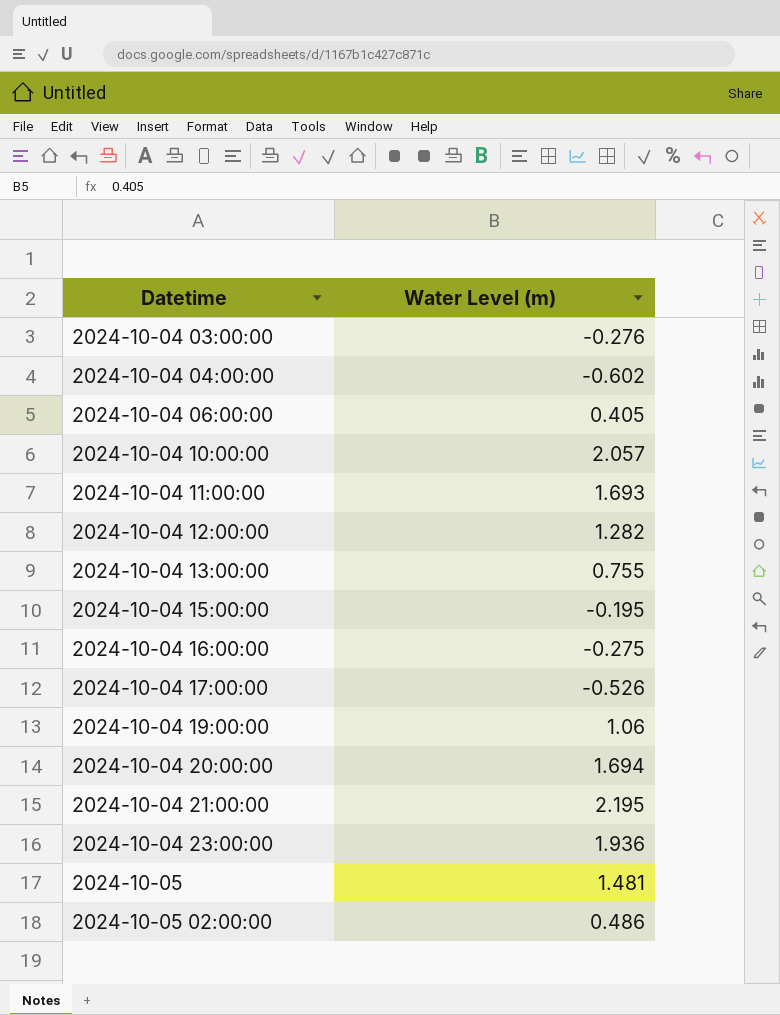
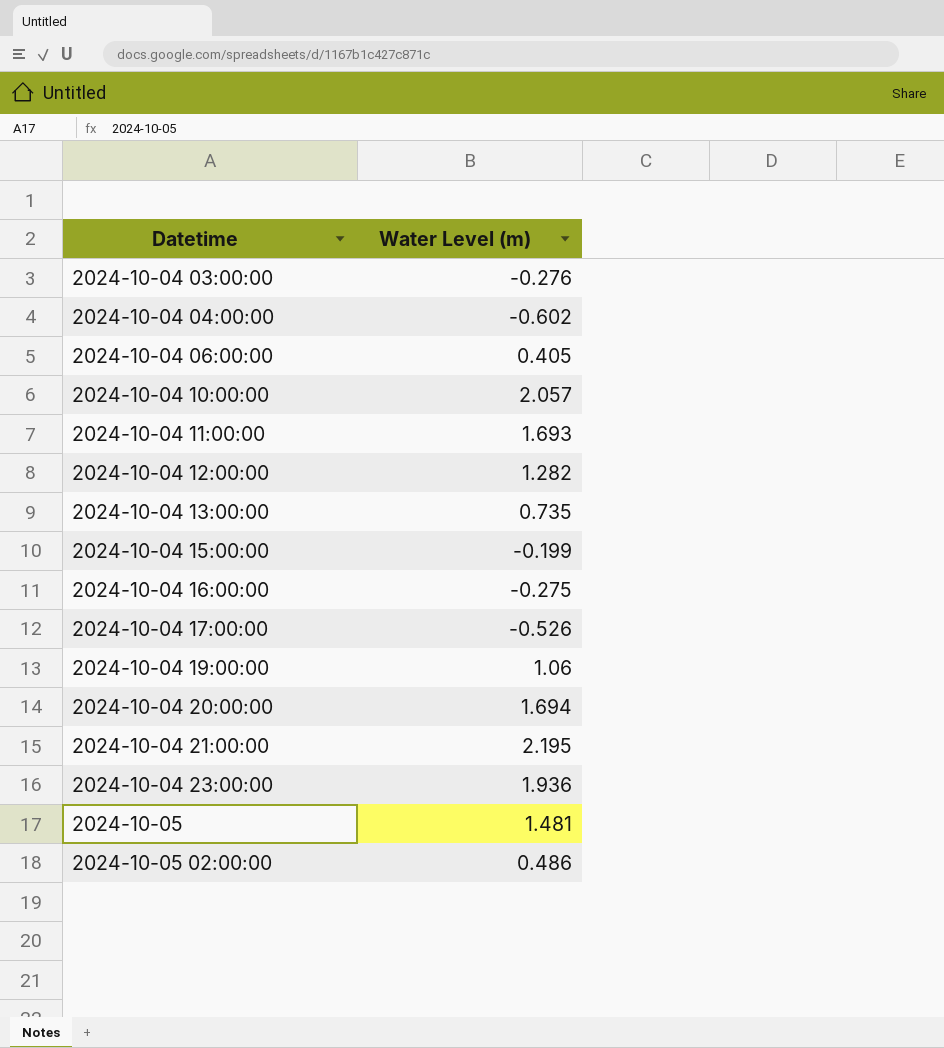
2024-10-04 13:00:00 | Water Level (m): 0.755 -> 0.735
2024-10-04 15:00:00 | Water Level (m): -0.195 -> -0.199

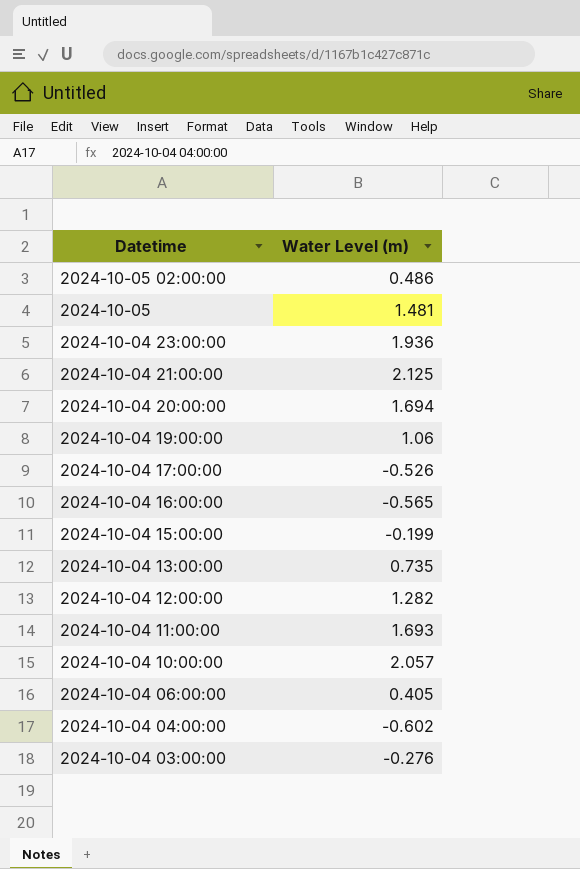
row order: Datetime ascending -> Datetime descending
2024-10-04 21:00:00 | Water Level (m): 2.195 -> 2.125
2024-10-04 16:00:00 | Water Level (m): -0.275 -> -0.565

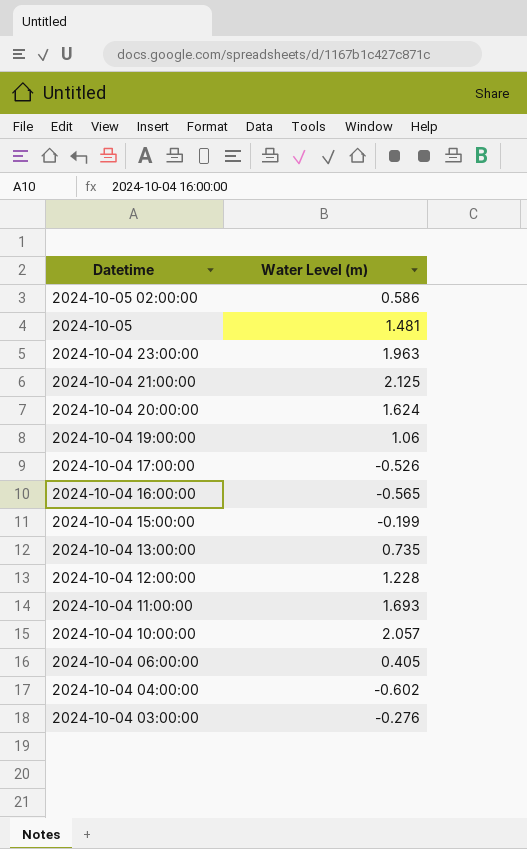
2024-10-05 02:00:00 | Water Level (m): 0.486 -> 0.586
2024-10-04 23:00:00 | Water Level (m): 1.936 -> 1.963
2024-10-04 20:00:00 | Water Level (m): 1.694 -> 1.624
2024-10-04 12:00:00 | Water Level (m): 1.282 -> 1.228

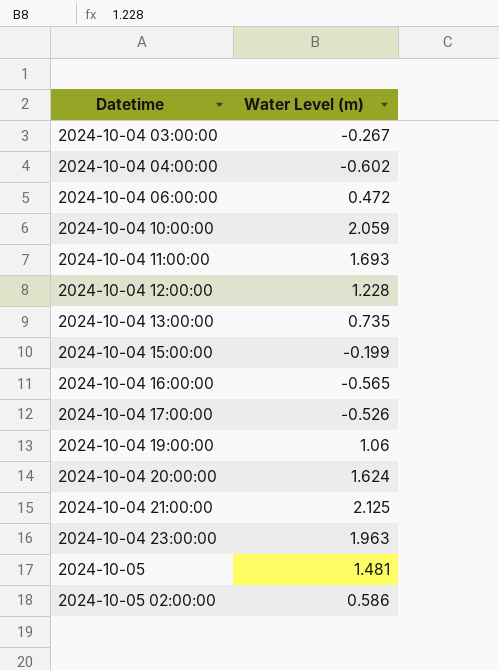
row order: Datetime descending -> Datetime ascending
2024-10-04 03:00:00 | Water Level (m): -0.276 -> -0.267
2024-10-04 06:00:00 | Water Level (m): 0.405 -> 0.472
2024-10-04 10:00:00 | Water Level (m): 2.057 -> 2.059

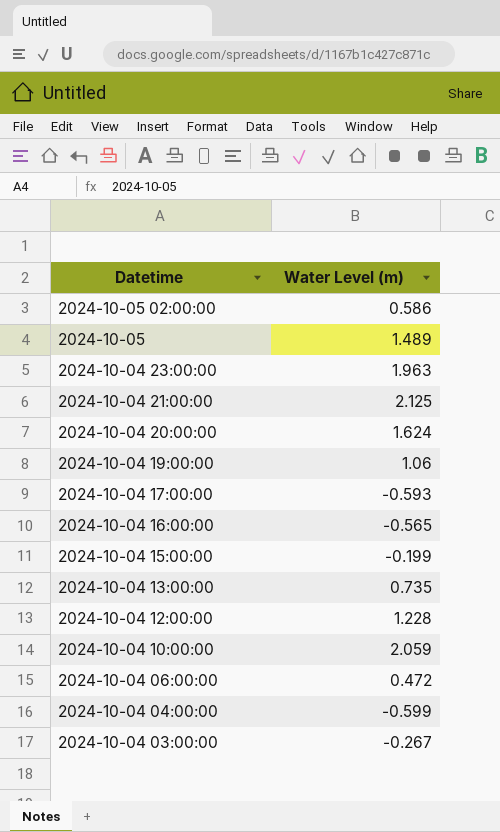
row order: Datetime ascending -> Datetime descending
row 2024-10-04 11:00:00: 1.693 -> none
2024-10-05 | Water Level (m): 1.481 -> 1.489
2024-10-04 17:00:00 | Water Level (m): -0.526 -> -0.593
2024-10-04 04:00:00 | Water Level (m): -0.602 -> -0.599

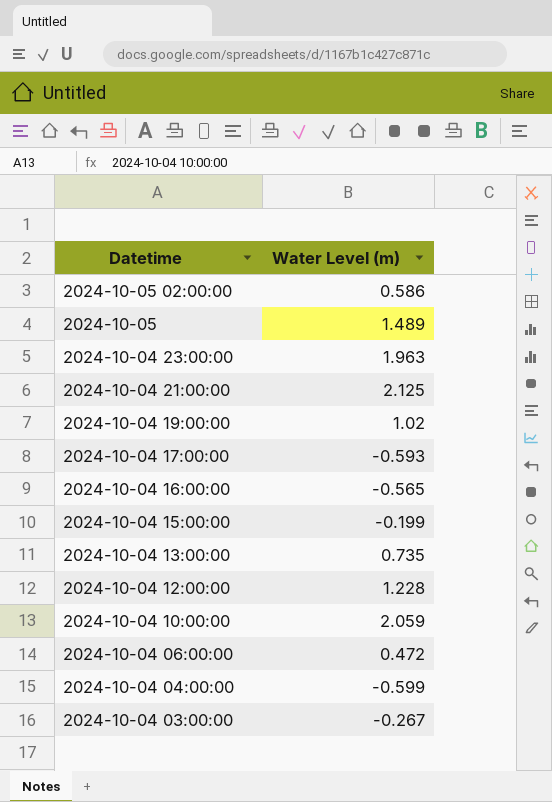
row 2024-10-04 20:00:00: 1.624 -> none
2024-10-04 19:00:00 | Water Level (m): 1.06 -> 1.02

